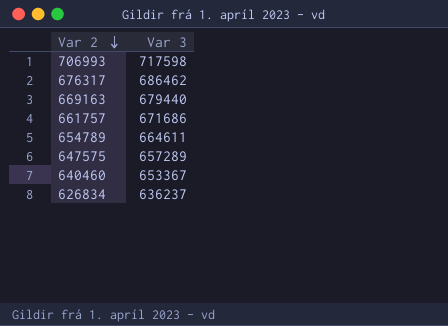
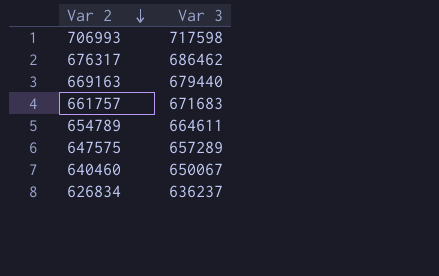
661757 | Var 3: 671686 -> 671683
640460 | Var 3: 653367 -> 650067

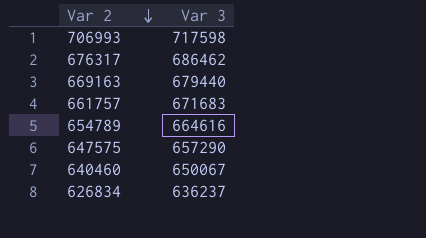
654789 | Var 3: 664611 -> 664616
647575 | Var 3: 657289 -> 657290

